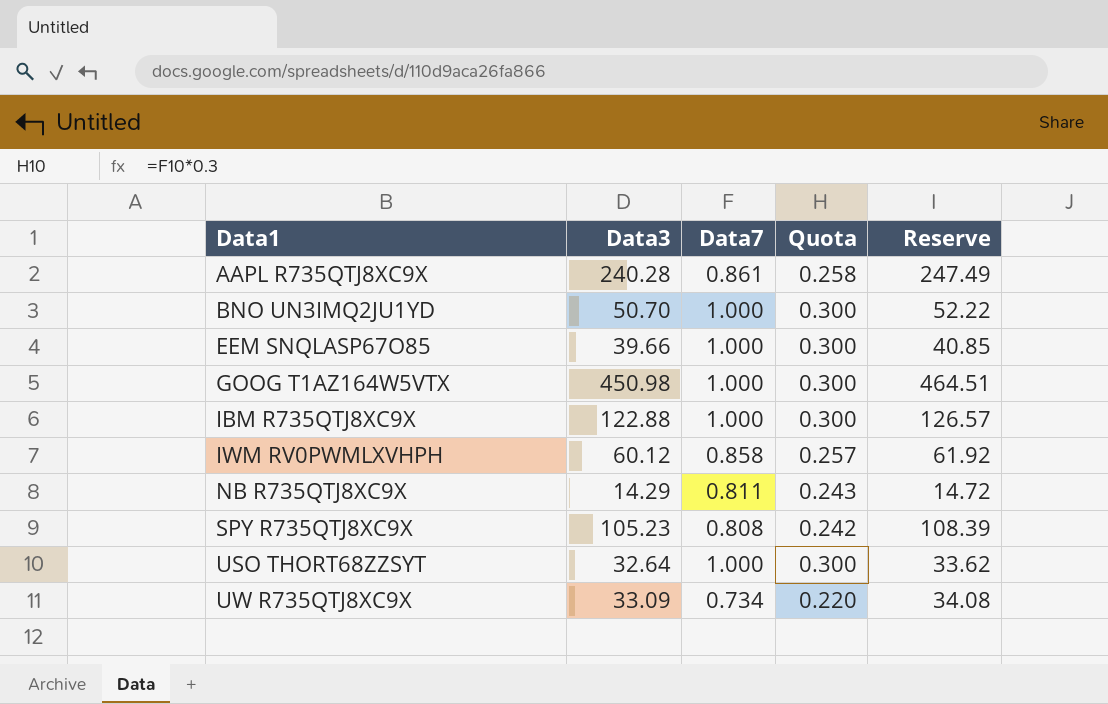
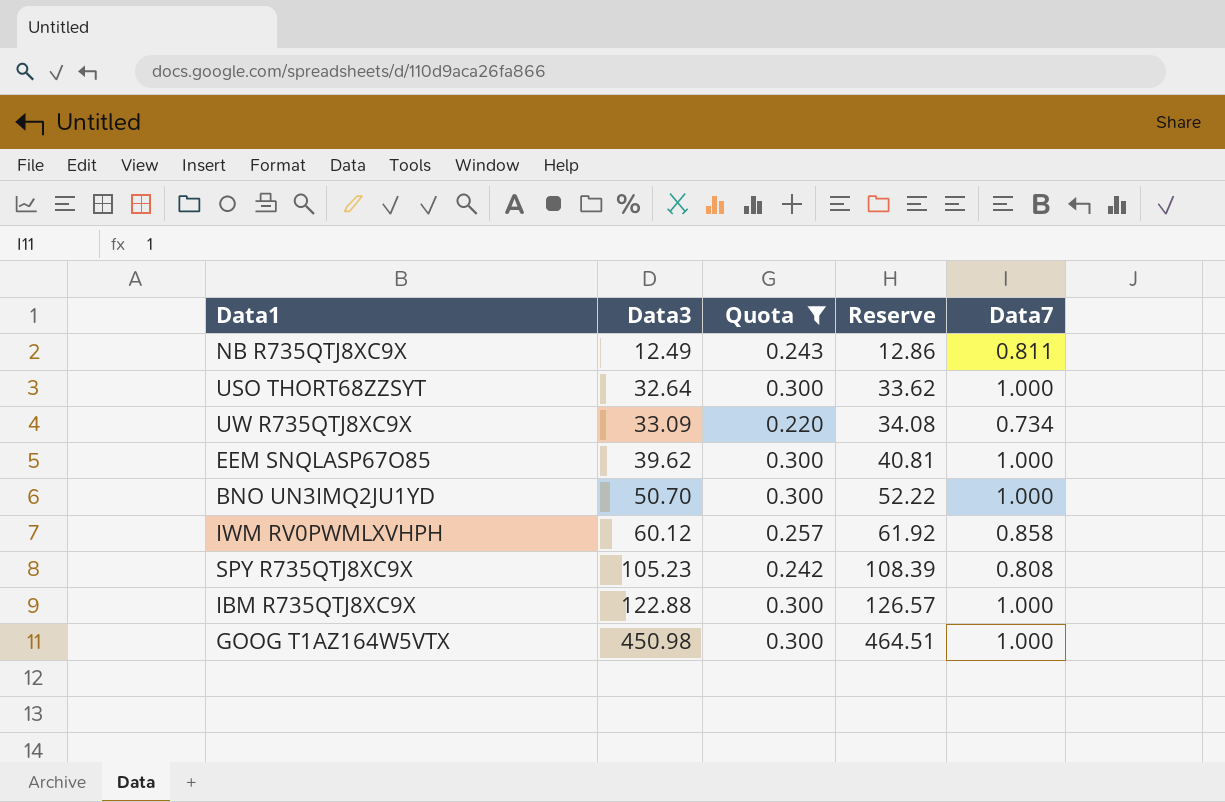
filter: none -> Quota != 0.258
row order: Data1 ascending -> Data3 ascending
column Data7 | position: 3 -> 5
NB R735QTJ8XC9X | Data3: 14.29 -> 12.49
NB R735QTJ8XC9X | Reserve: 14.72 -> 12.86
EEM SNQLASP67O85 | Data3: 39.66 -> 39.62
EEM SNQLASP67O85 | Reserve: 40.85 -> 40.81

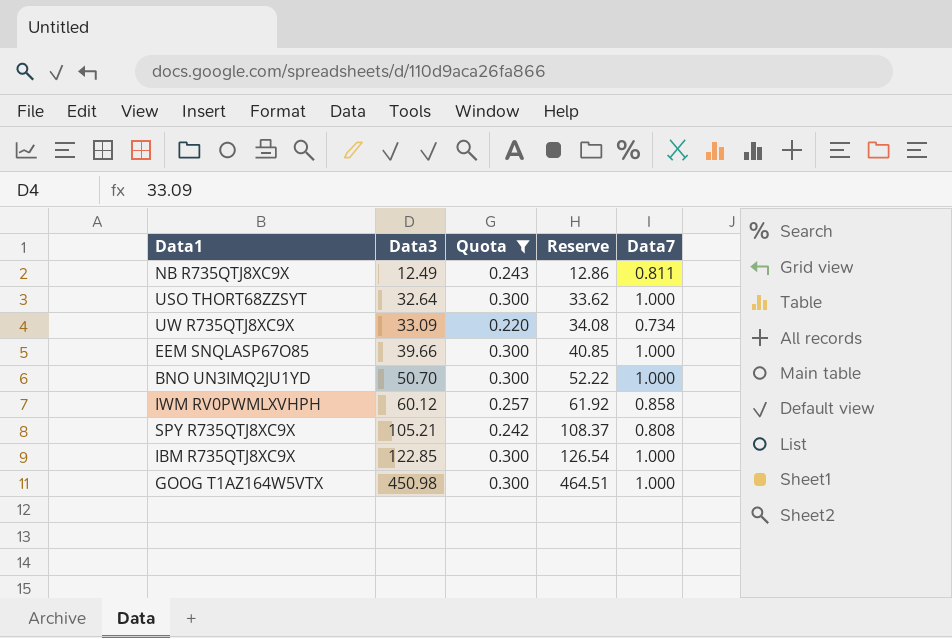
EEM SNQLASP67O85 | Data3: 39.62 -> 39.66
EEM SNQLASP67O85 | Reserve: 40.81 -> 40.85
SPY R735QTJ8XC9X | Data3: 105.23 -> 105.21
SPY R735QTJ8XC9X | Reserve: 108.39 -> 108.37
IBM R735QTJ8XC9X | Data3: 122.88 -> 122.85
IBM R735QTJ8XC9X | Reserve: 126.57 -> 126.54

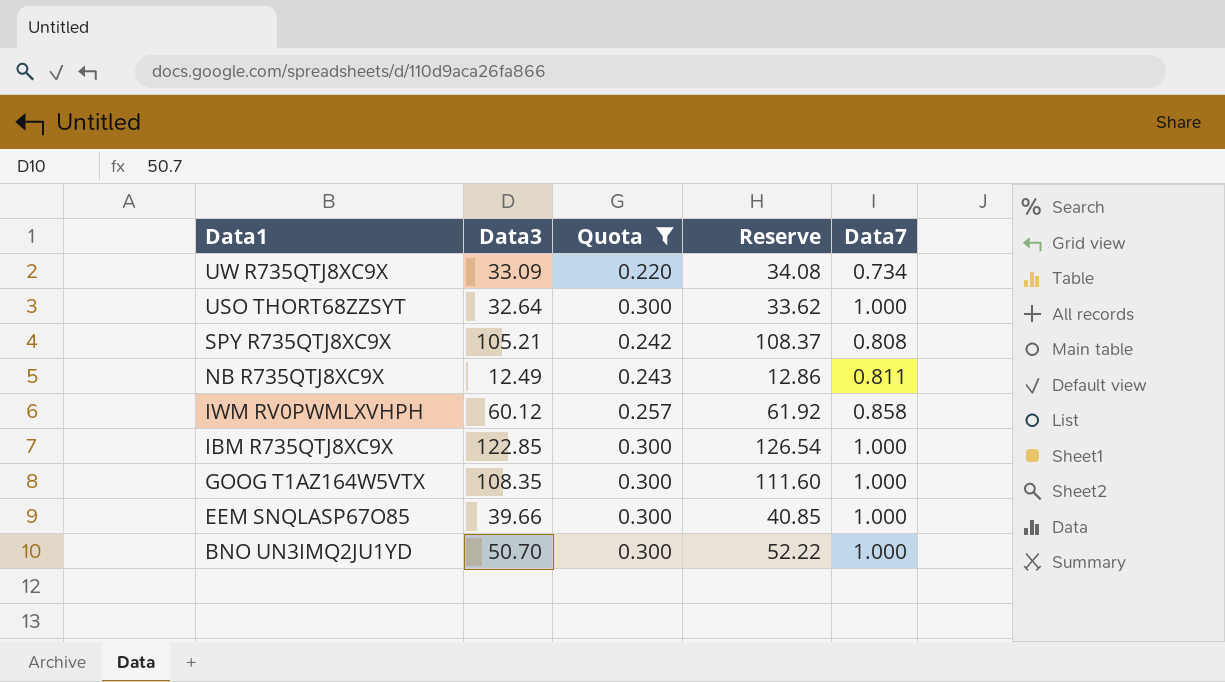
row order: Data3 ascending -> Data1 descending
GOOG T1AZ164W5VTX | Data3: 450.98 -> 108.35
GOOG T1AZ164W5VTX | Reserve: 464.51 -> 111.60

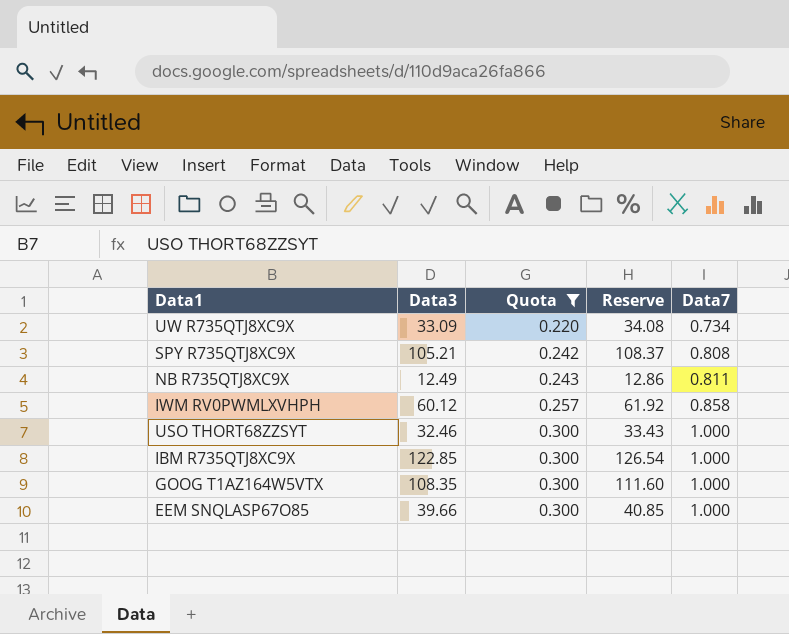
row order: Data1 descending -> Quota ascending
row BNO UN3IMQ2JU1YD: 50.70 | 0.300 | 52.22 | 1.000 -> none
USO THORT68ZZSYT | Data3: 32.64 -> 32.46
USO THORT68ZZSYT | Reserve: 33.62 -> 33.43

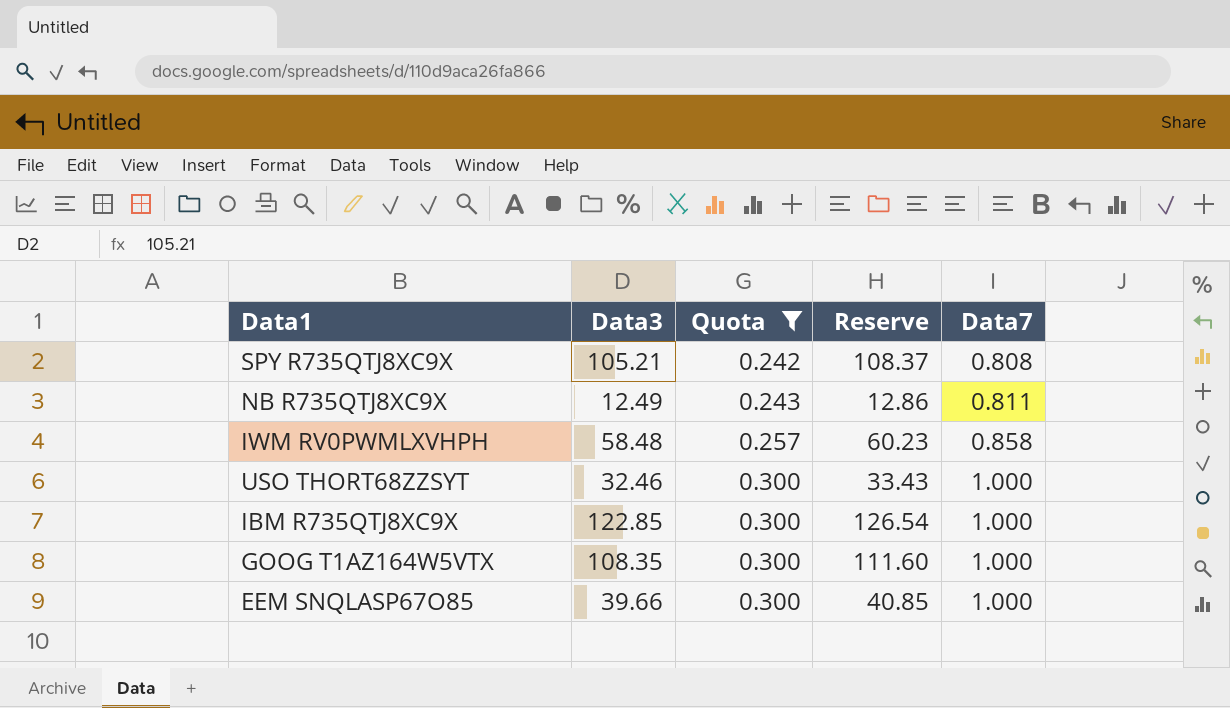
row UW R735QTJ8XC9X: 33.09 | 0.220 | 34.08 | 0.734 -> none
IWM RV0PWMLXVHPH | Data3: 60.12 -> 58.48
IWM RV0PWMLXVHPH | Reserve: 61.92 -> 60.23

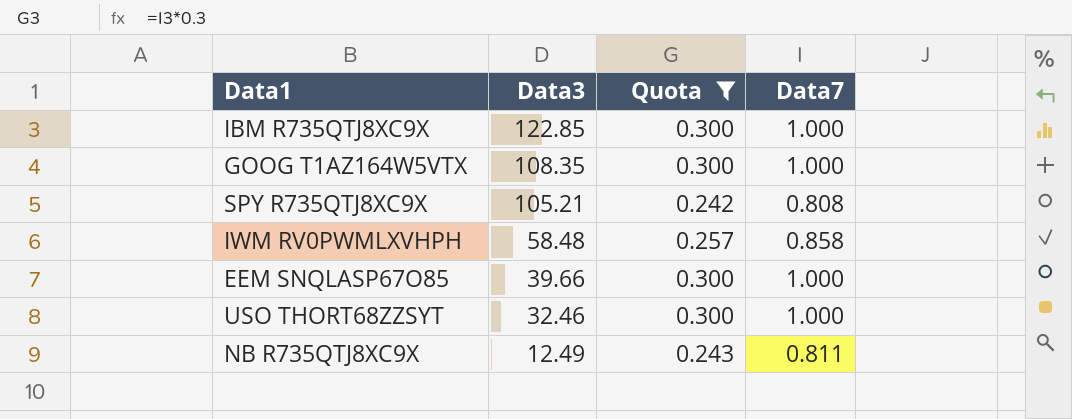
row order: Quota ascending -> Data3 descending
column Reserve | formula: [Data3] * 1.03 -> none

